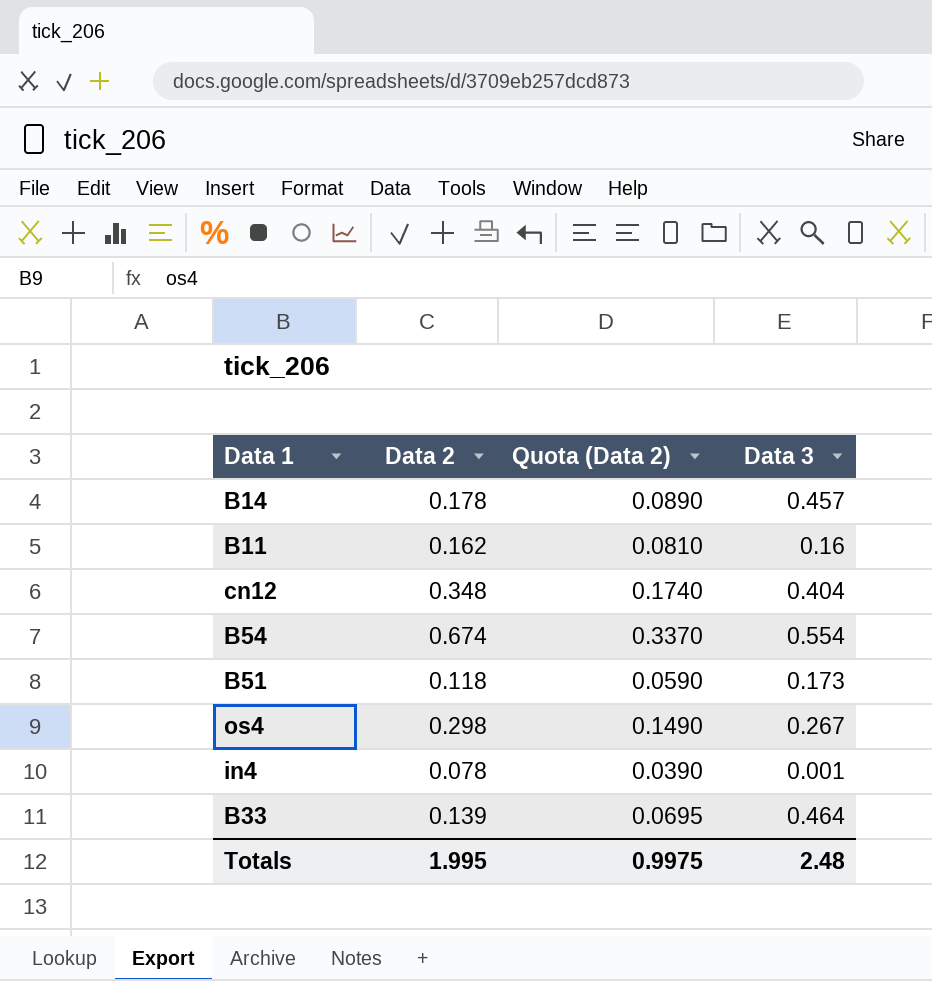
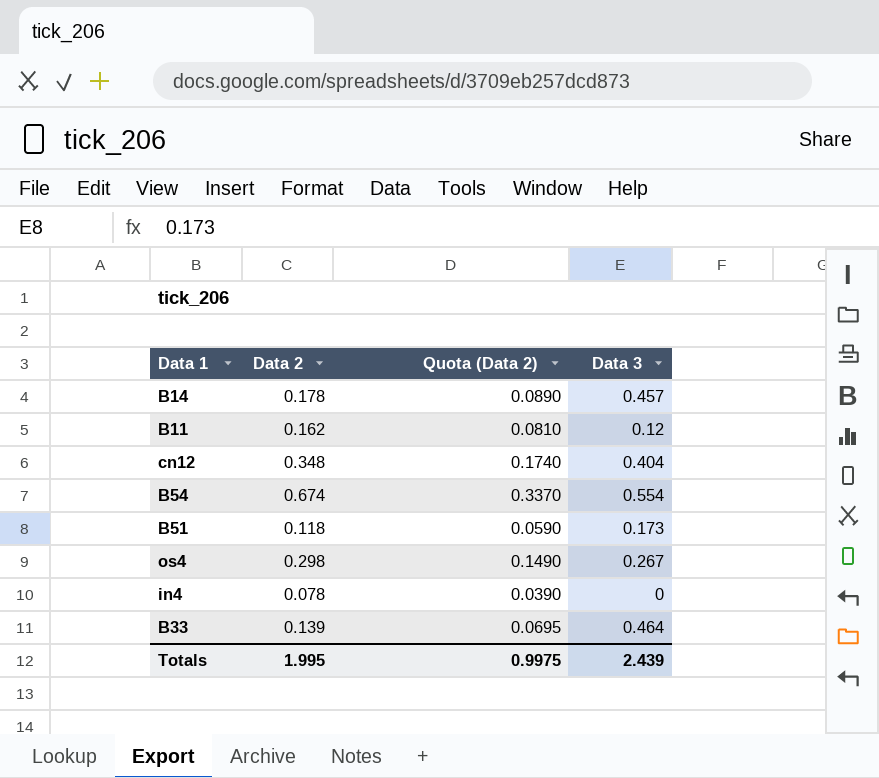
B11 | Data 3: 0.16 -> 0.12
in4 | Data 3: 0.001 -> 0
Totals | Data 3: 2.48 -> 2.439

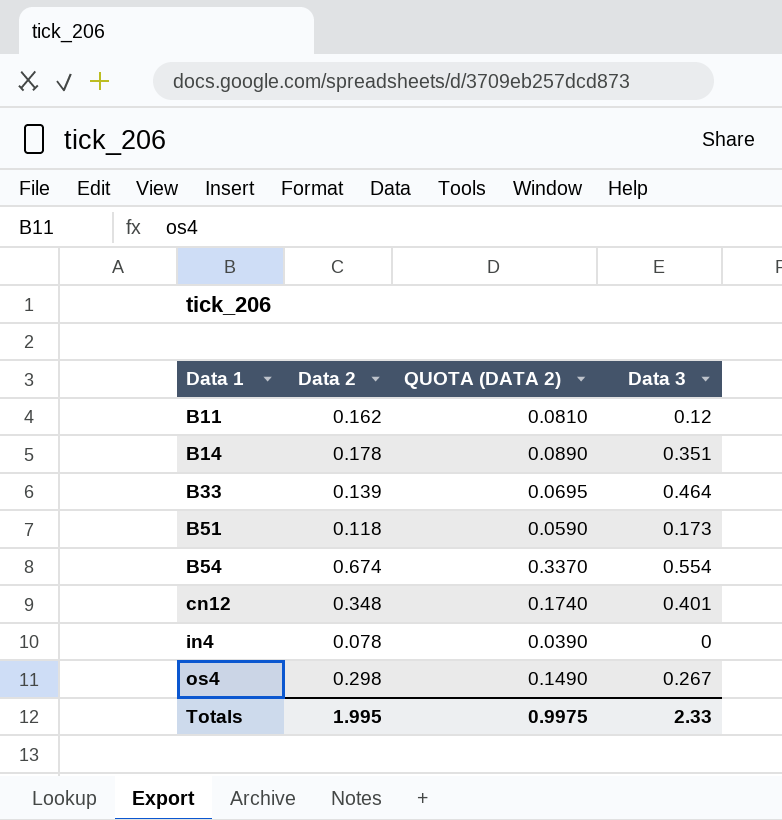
row order: none -> Data 1 ascending
column name: Quota (Data 2) -> QUOTA (DATA 2)
B14 | Data 3: 0.457 -> 0.351
cn12 | Data 3: 0.404 -> 0.401
Totals | Data 3: 2.439 -> 2.33

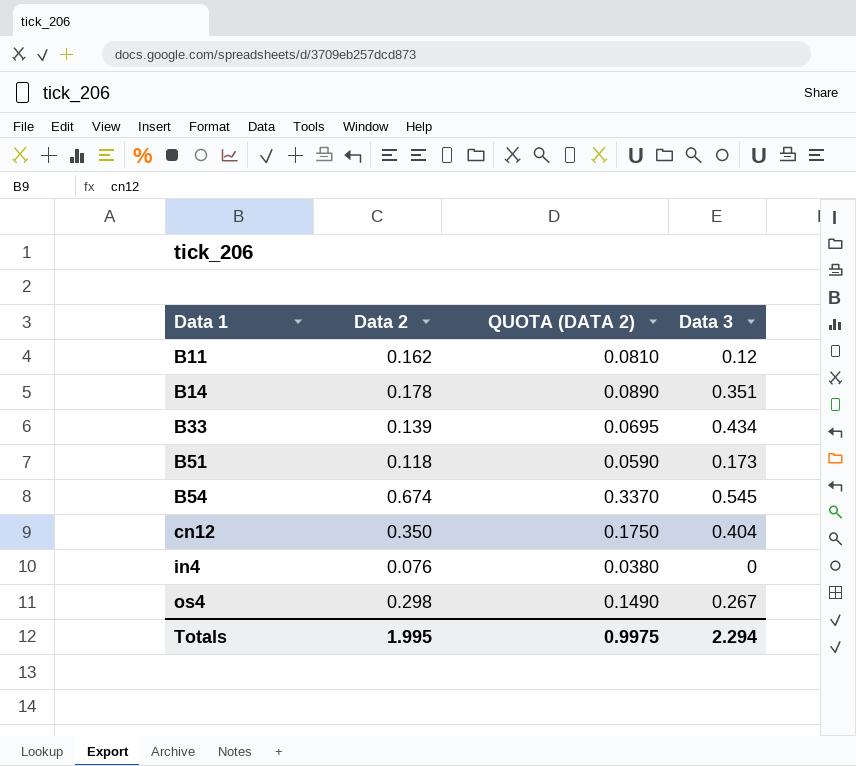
B33 | Data 3: 0.464 -> 0.434
B54 | Data 3: 0.554 -> 0.545
cn12 | Data 2: 0.348 -> 0.350
cn12 | QUOTA (DATA 2): 0.1740 -> 0.1750
cn12 | Data 3: 0.401 -> 0.404
in4 | Data 2: 0.078 -> 0.076
in4 | QUOTA (DATA 2): 0.0390 -> 0.0380
Totals | Data 3: 2.33 -> 2.294

